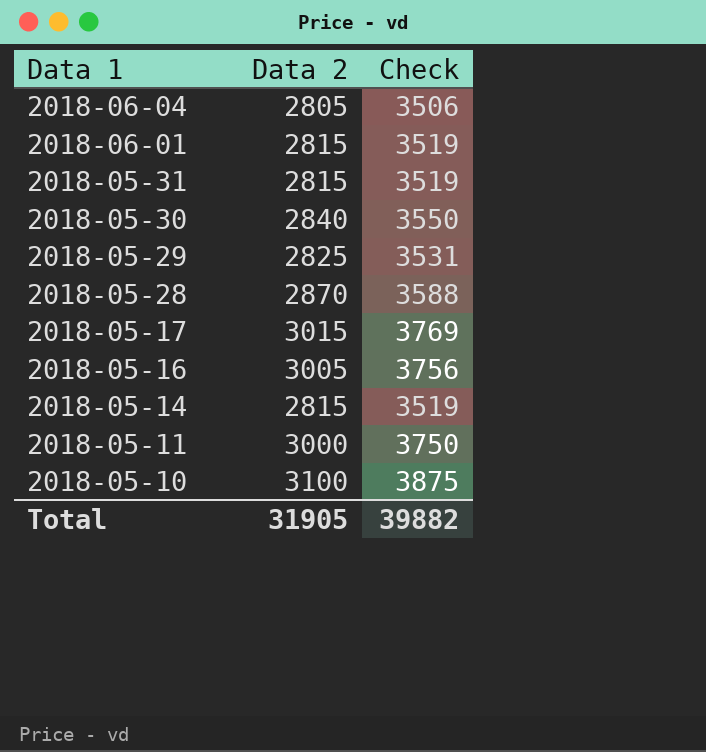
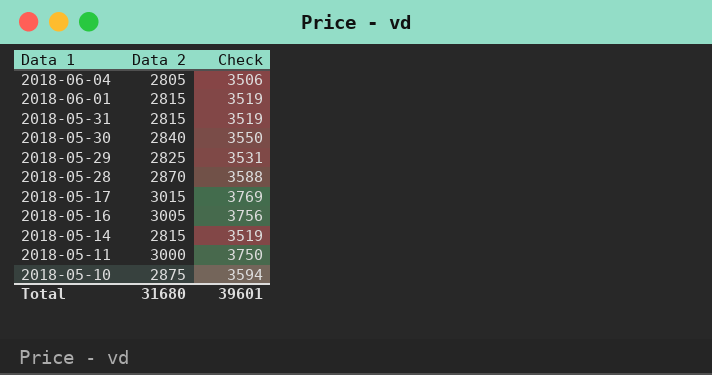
2018-05-10 | Data 2: 3100 -> 2875
2018-05-10 | Check: 3875 -> 3594
Total | Data 2: 31905 -> 31680
Total | Check: 39882 -> 39601

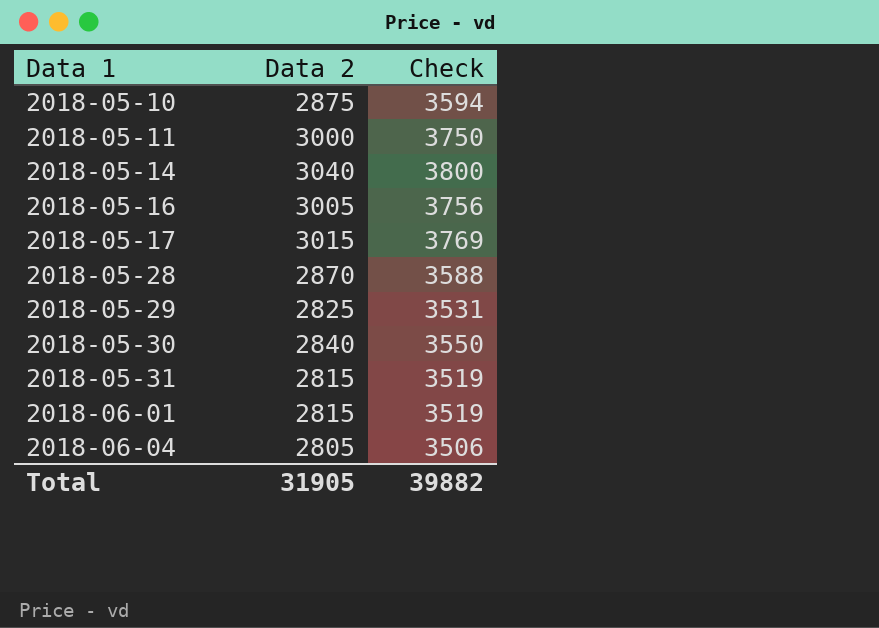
row order: Data 1 descending -> Data 1 ascending
2018-05-14 | Data 2: 2815 -> 3040
2018-05-14 | Check: 3519 -> 3800
Total | Data 2: 31680 -> 31905
Total | Check: 39601 -> 39882

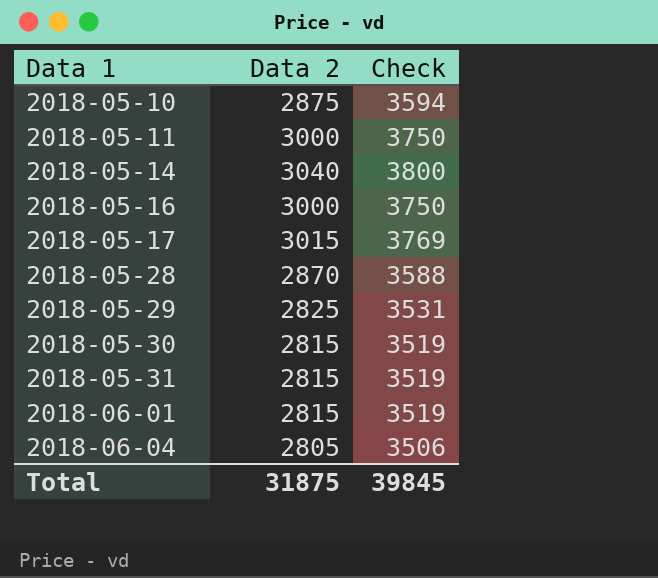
2018-05-16 | Data 2: 3005 -> 3000
2018-05-16 | Check: 3756 -> 3750
2018-05-30 | Data 2: 2840 -> 2815
2018-05-30 | Check: 3550 -> 3519
Total | Data 2: 31905 -> 31875
Total | Check: 39882 -> 39845

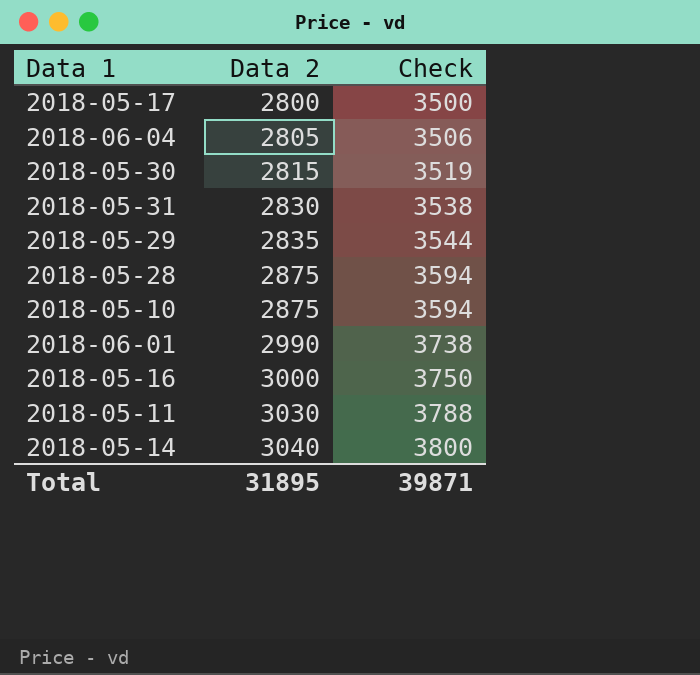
row order: Data 1 ascending -> Data 2 ascending
2018-05-17 | Data 2: 3015 -> 2800
2018-05-17 | Check: 3769 -> 3500
2018-05-31 | Data 2: 2815 -> 2830
2018-05-31 | Check: 3519 -> 3538
2018-05-29 | Data 2: 2825 -> 2835
2018-05-29 | Check: 3531 -> 3544
2018-05-28 | Data 2: 2870 -> 2875
2018-05-28 | Check: 3588 -> 3594
2018-06-01 | Data 2: 2815 -> 2990
2018-06-01 | Check: 3519 -> 3738
2018-05-11 | Data 2: 3000 -> 3030
2018-05-11 | Check: 3750 -> 3788
Total | Data 2: 31875 -> 31895
Total | Check: 39845 -> 39871

